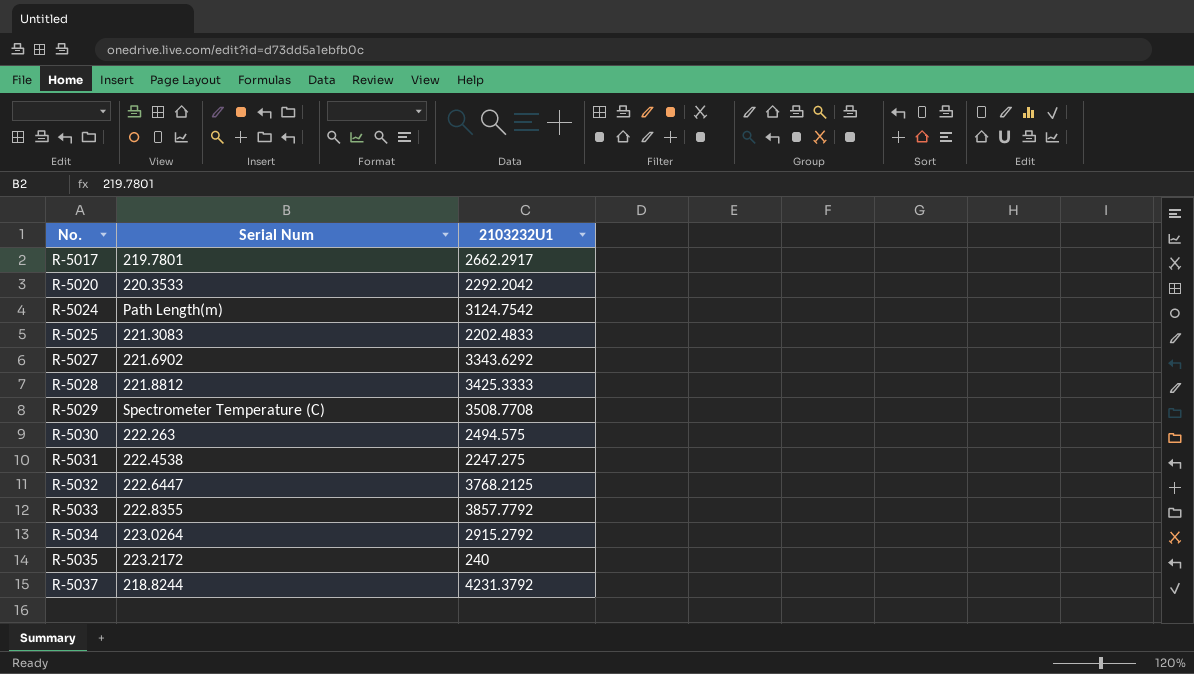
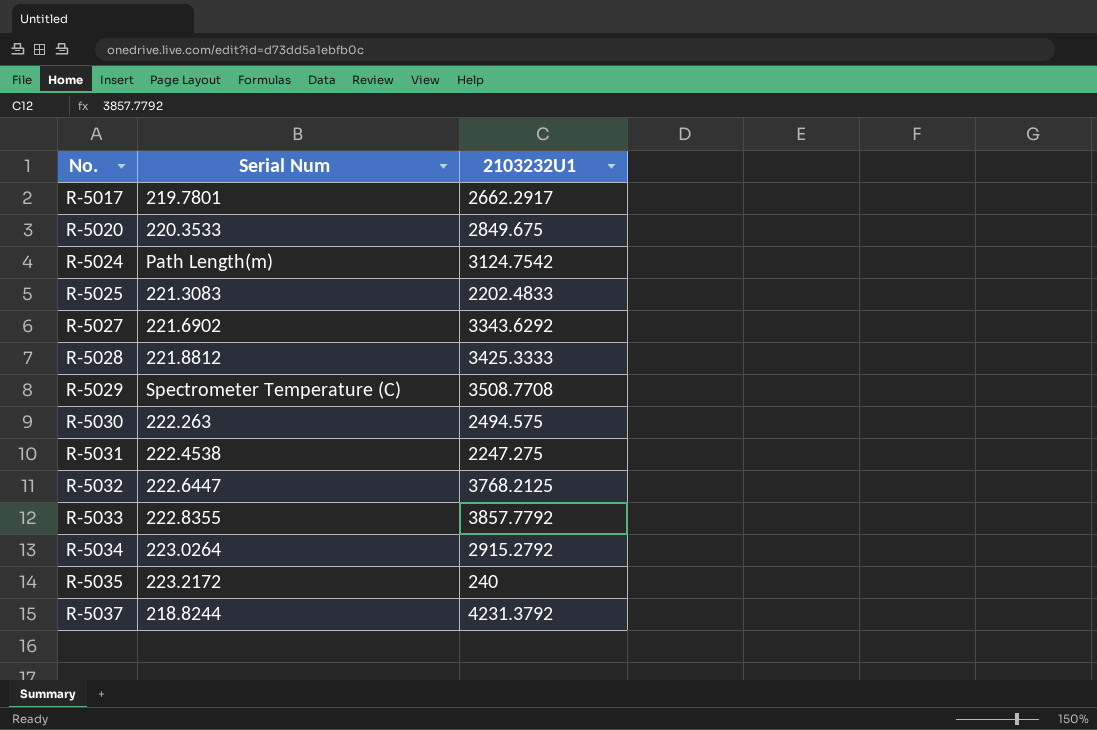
R-5020 | 2103232U1: 2292.2042 -> 2849.675

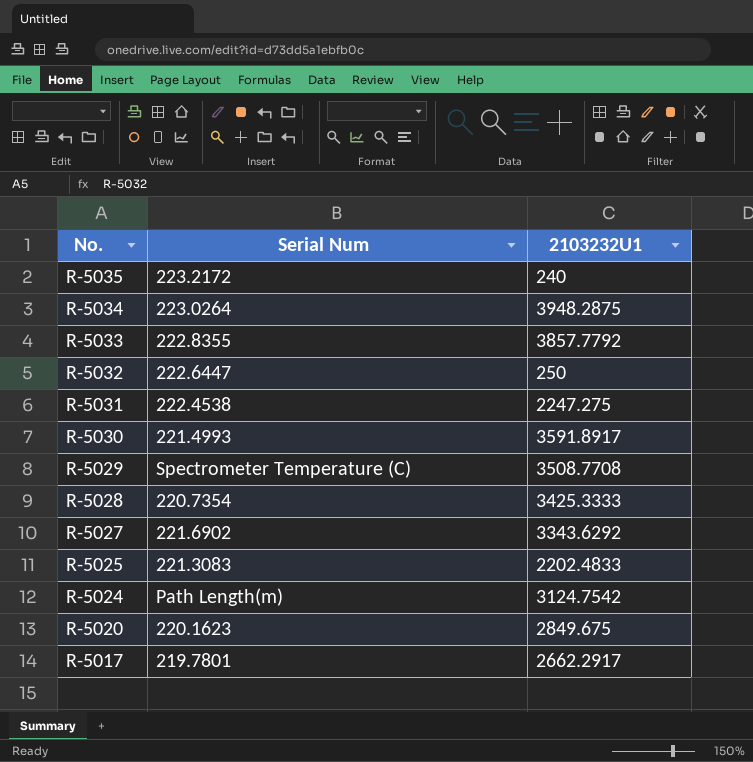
row order: No. ascending -> No. descending
row R-5037: 218.8244 | 4231.3792 -> none
R-5034 | 2103232U1: 2915.2792 -> 3948.2875
R-5032 | 2103232U1: 3768.2125 -> 250
R-5030 | Serial Num: 222.263 -> 221.4993
R-5030 | 2103232U1: 2494.575 -> 3591.8917
R-5028 | Serial Num: 221.8812 -> 220.7354
R-5020 | Serial Num: 220.3533 -> 220.1623

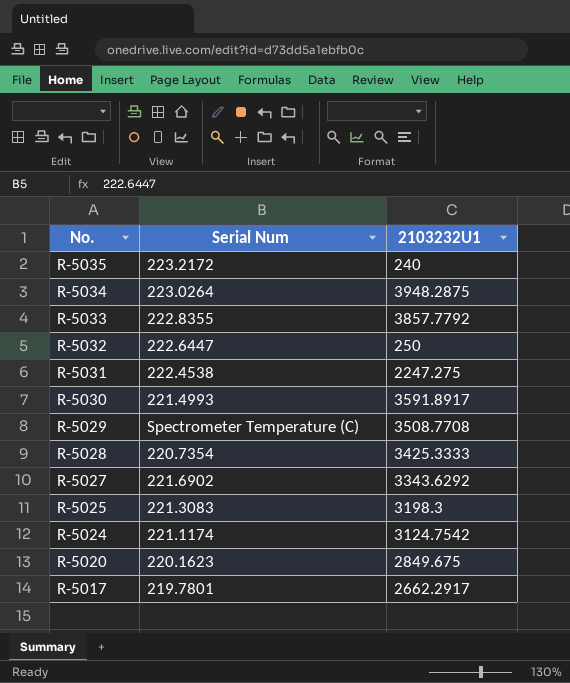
R-5025 | 2103232U1: 2202.4833 -> 3198.3
R-5024 | Serial Num: Path Length(m) -> 221.1174

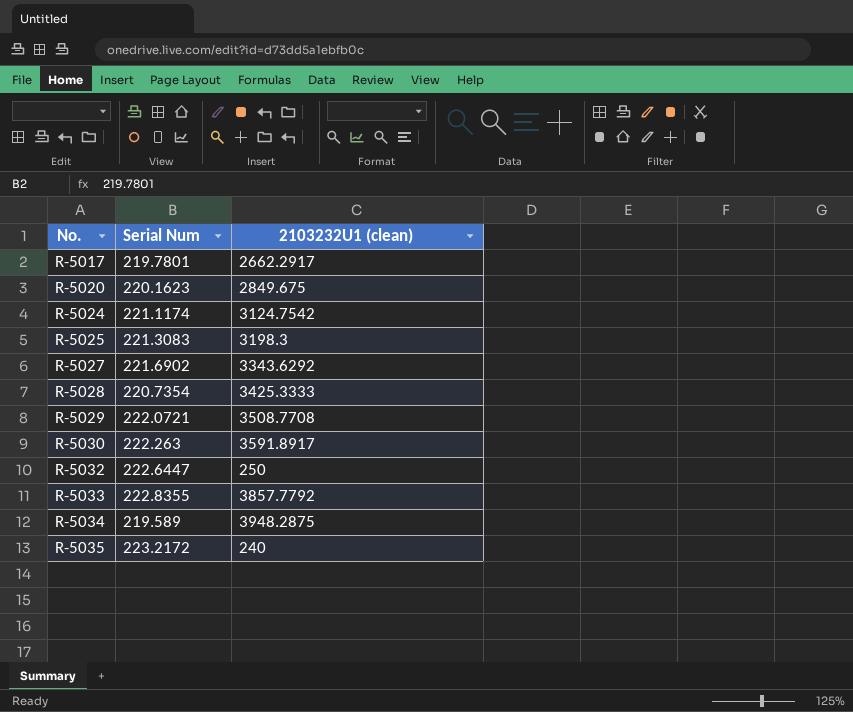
row order: No. descending -> No. ascending
column name: 2103232U1 -> 2103232U1 (clean)
row R-5031: 222.4538 | 2247.275 -> none
R-5029 | Serial Num: Spectrometer Temperature (C) -> 222.0721
R-5030 | Serial Num: 221.4993 -> 222.263
R-5034 | Serial Num: 223.0264 -> 219.589

